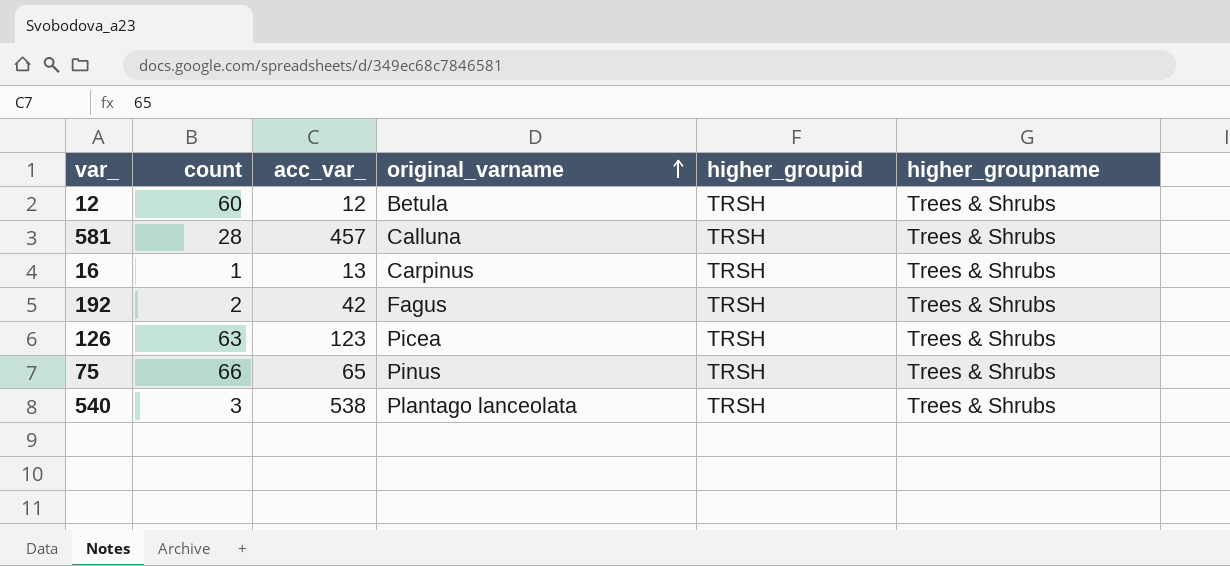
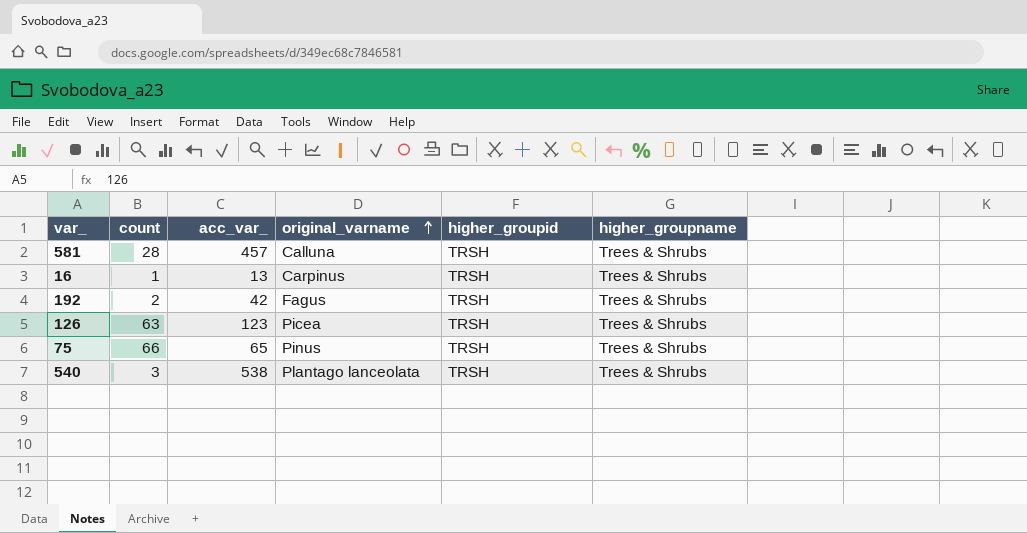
row 12: 60 | 12 | Betula | TRSH | Trees & Shrubs -> none

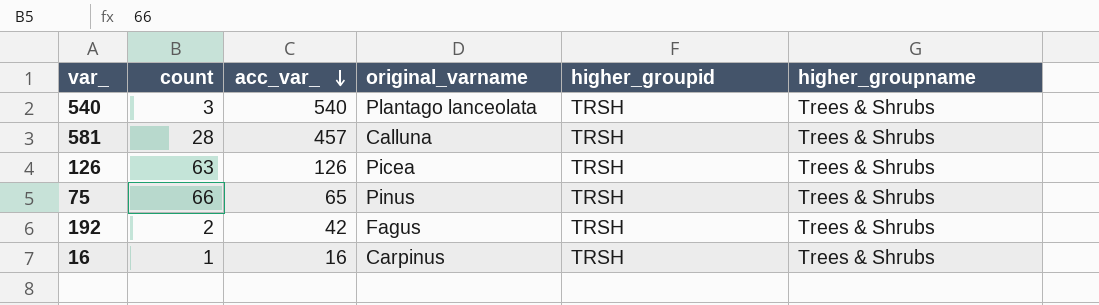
row order: original_varname ascending -> acc_var_ descending
540 | acc_var_: 538 -> 540
126 | acc_var_: 123 -> 126
16 | acc_var_: 13 -> 16

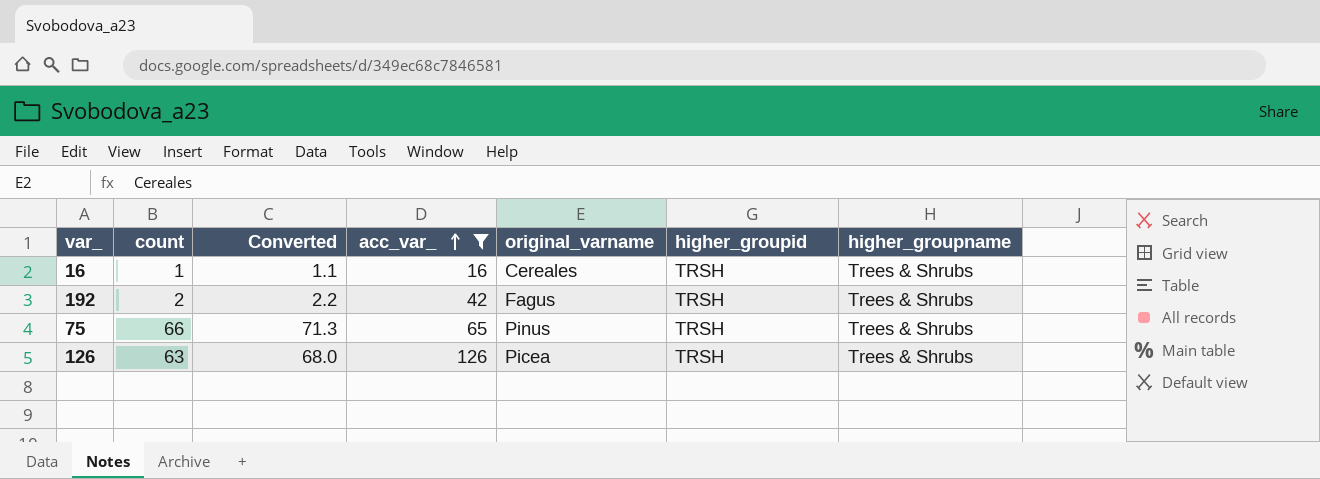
filter: none -> acc_var_ <= 126
row order: acc_var_ descending -> acc_var_ ascending
column Converted | formula: none -> [count] * 1.08
16 | original_varname: Carpinus -> Cereales

